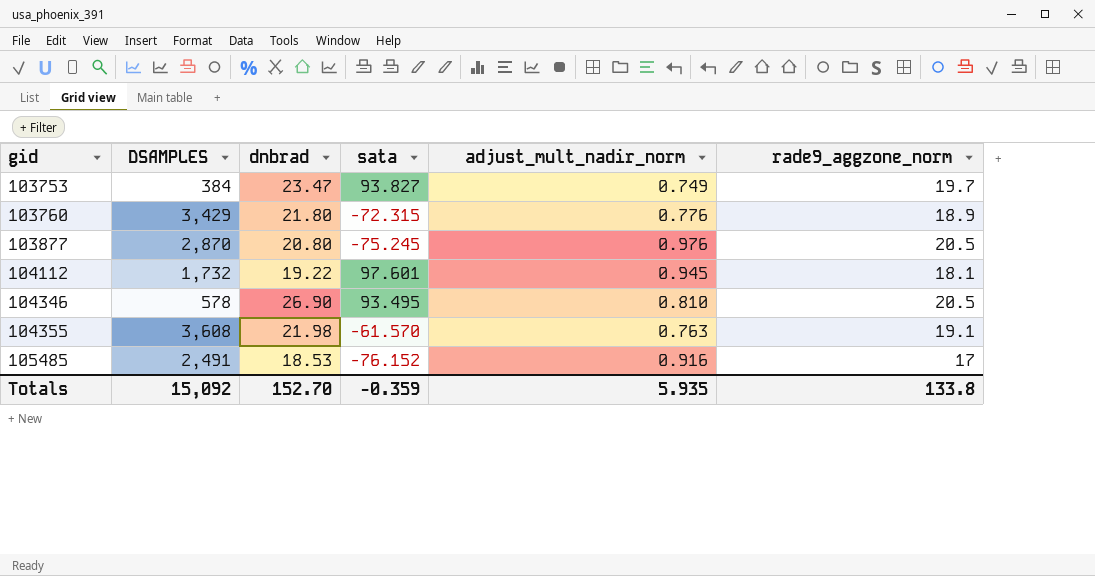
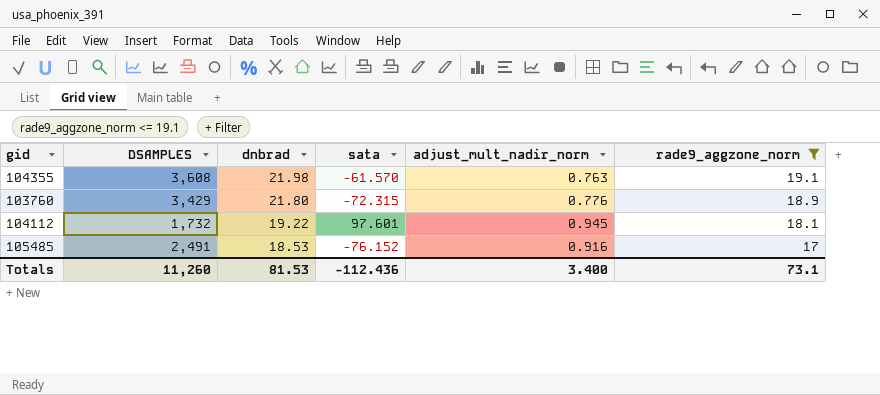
filter: none -> rade9_aggzone_norm <= 19.1
row order: gid ascending -> dnbrad descending
Totals | DSAMPLES: 15,092 -> 11,260
Totals | dnbrad: 152.70 -> 81.53
Totals | sata: -0.359 -> -112.436
Totals | adjust_mult_nadir_norm: 5.935 -> 3.400
Totals | rade9_aggzone_norm: 133.8 -> 73.1

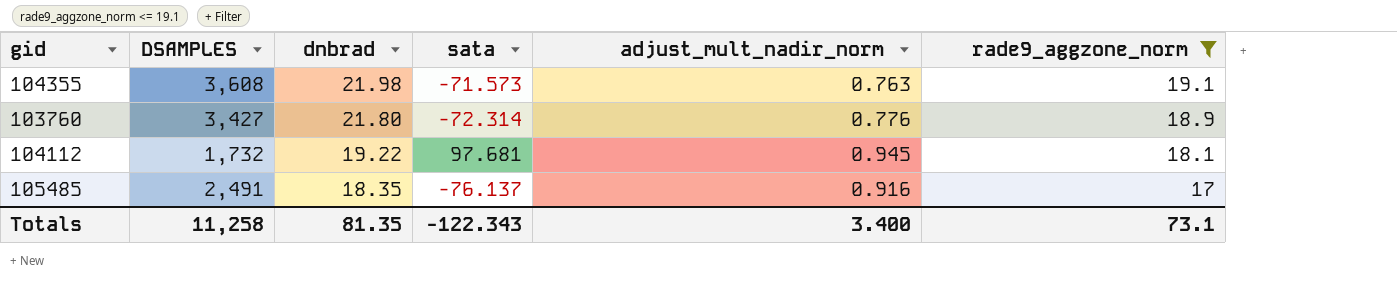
104355 | sata: -61.570 -> -71.573
103760 | DSAMPLES: 3,429 -> 3,427
103760 | sata: -72.315 -> -72.314
104112 | sata: 97.601 -> 97.681
105485 | dnbrad: 18.53 -> 18.35
105485 | sata: -76.152 -> -76.137
Totals | DSAMPLES: 11,260 -> 11,258
Totals | dnbrad: 81.53 -> 81.35
Totals | sata: -112.436 -> -122.343

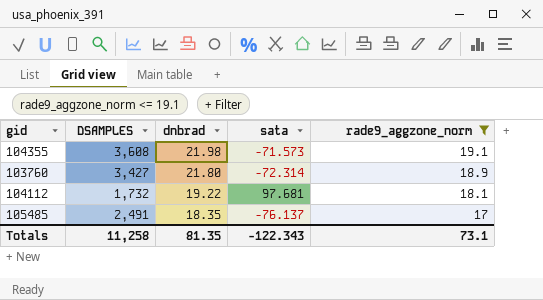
column adjust_mult_nadir_norm | position: 5 -> none

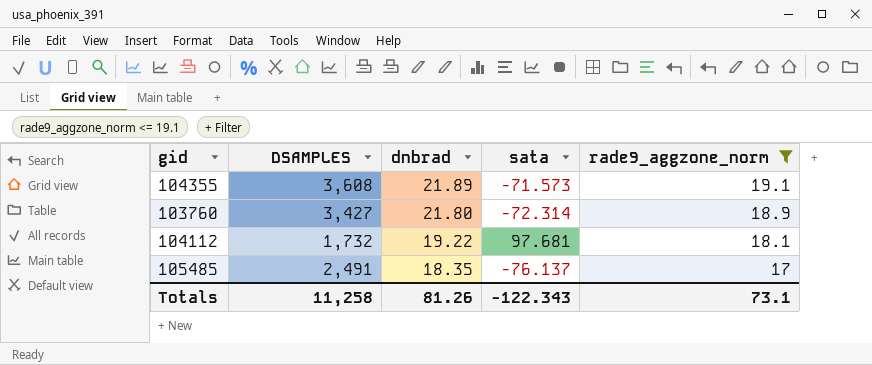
104355 | dnbrad: 21.98 -> 21.89
Totals | dnbrad: 81.35 -> 81.26

